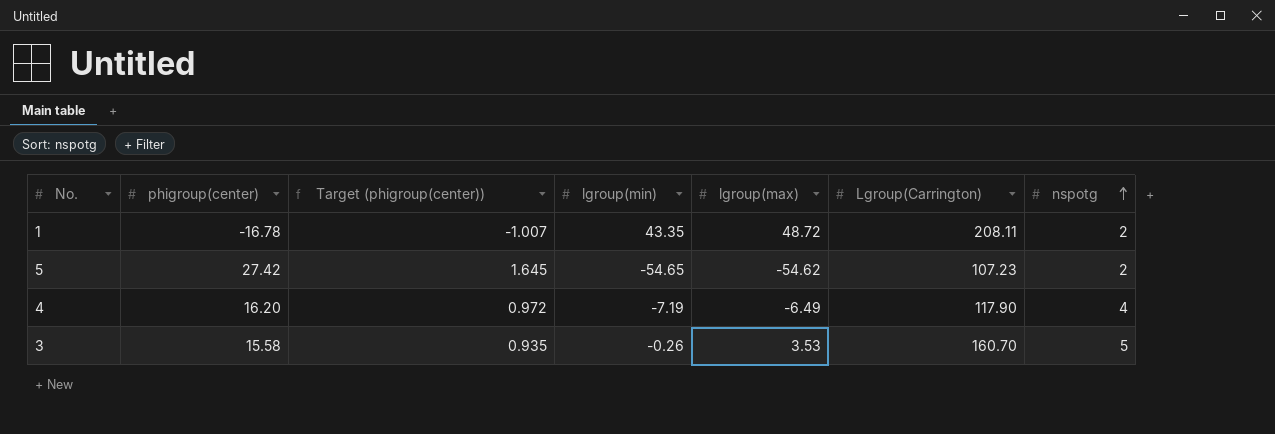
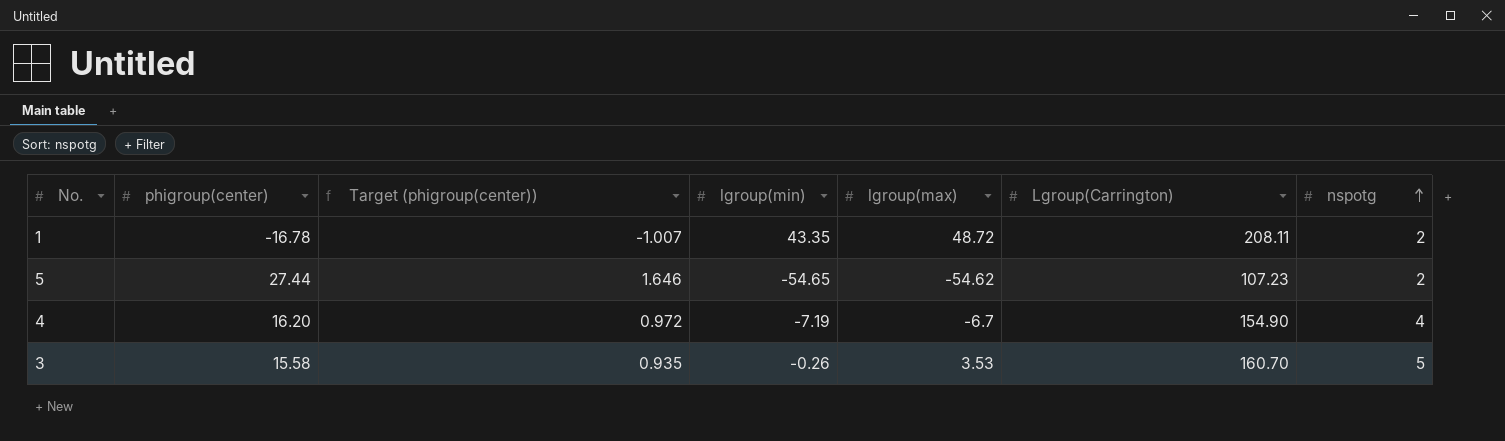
5 | phigroup(center): 27.42 -> 27.44
5 | Target (phigroup(center)): 1.645 -> 1.646
4 | lgroup(max): -6.49 -> -6.7
4 | Lgroup(Carrington): 117.90 -> 154.90

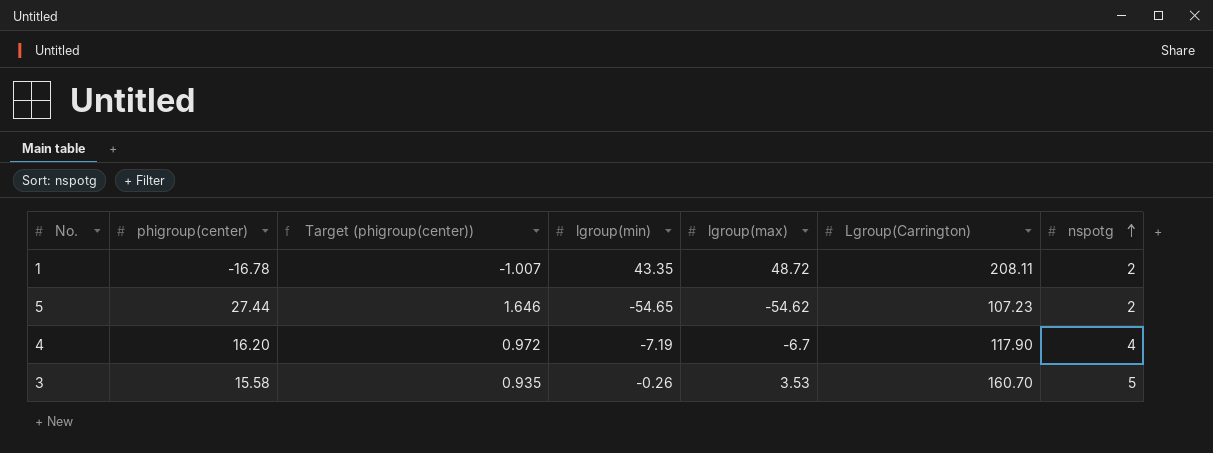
4 | Lgroup(Carrington): 154.90 -> 117.90

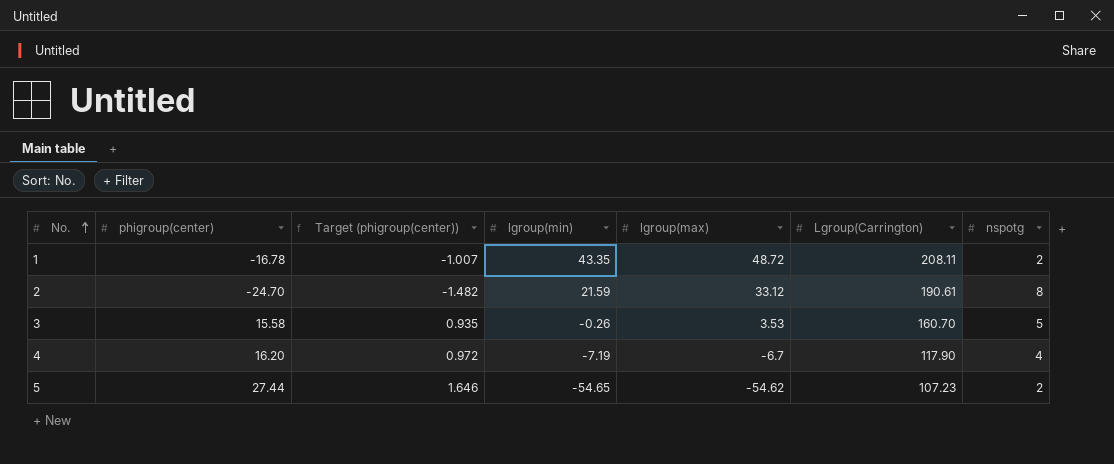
row order: nspotg ascending -> No. ascending
row 2: none -> -24.70 | -1.482 | 21.59 | 33.12 | 190.61 | 8

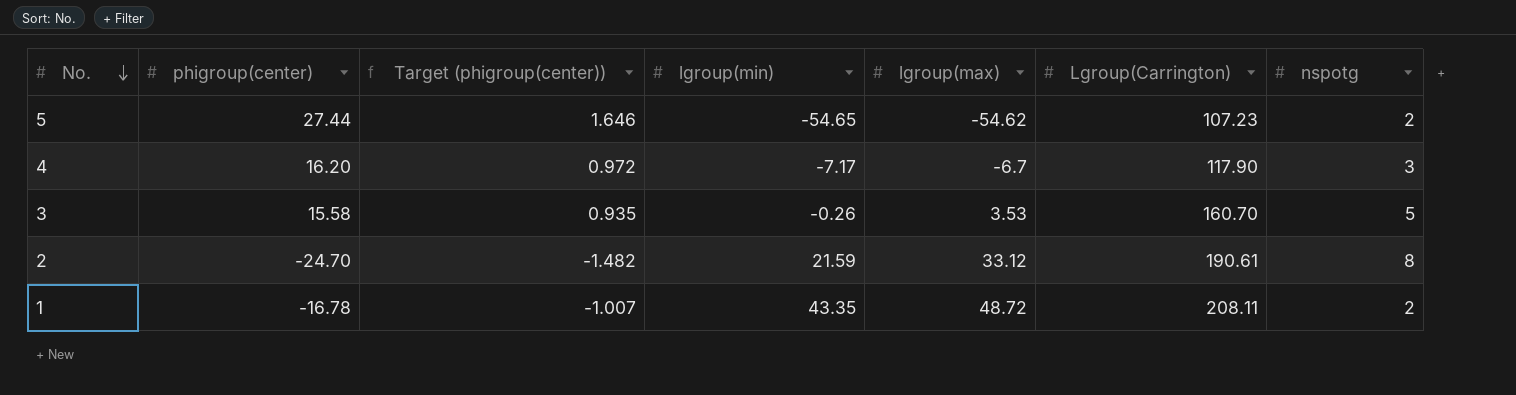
row order: No. ascending -> No. descending
4 | lgroup(min): -7.19 -> -7.17
4 | nspotg: 4 -> 3

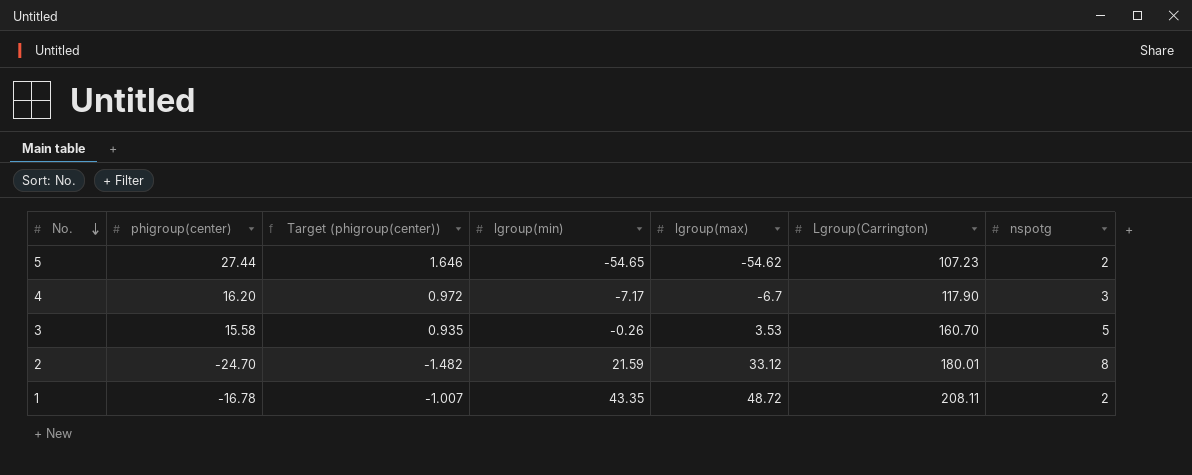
2 | Lgroup(Carrington): 190.61 -> 180.01

